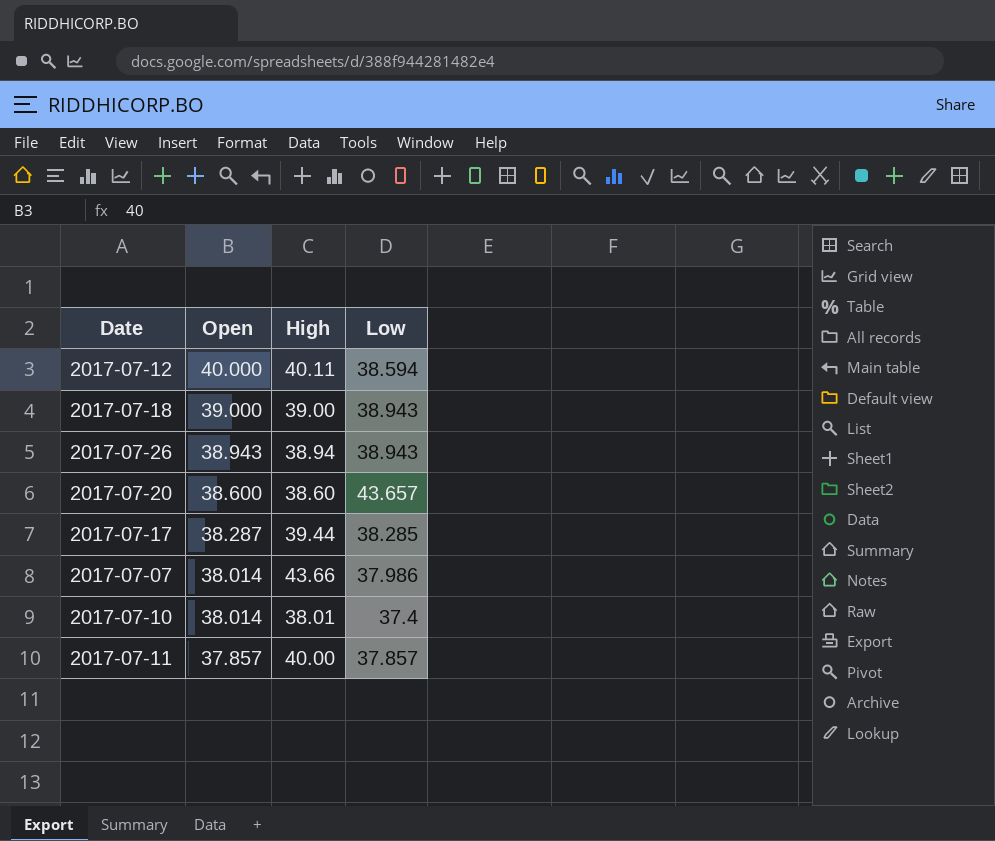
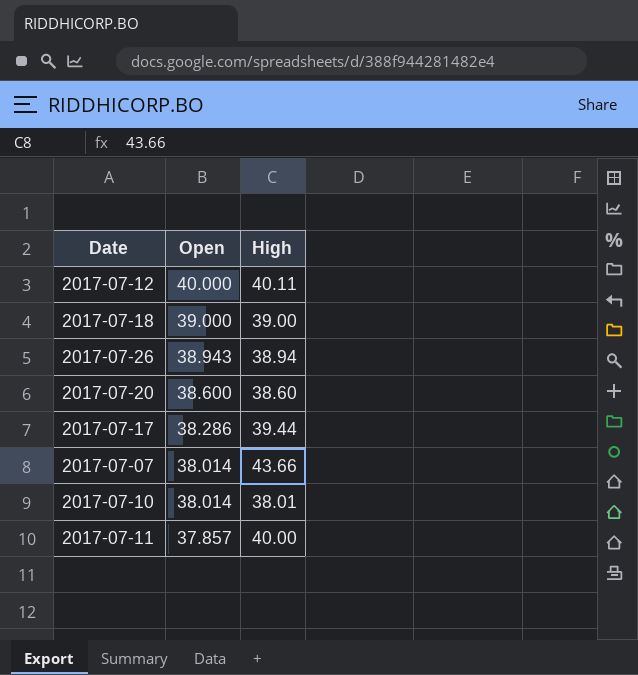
column Low | position: 4 -> none
2017-07-17 | Open: 38.287 -> 38.286

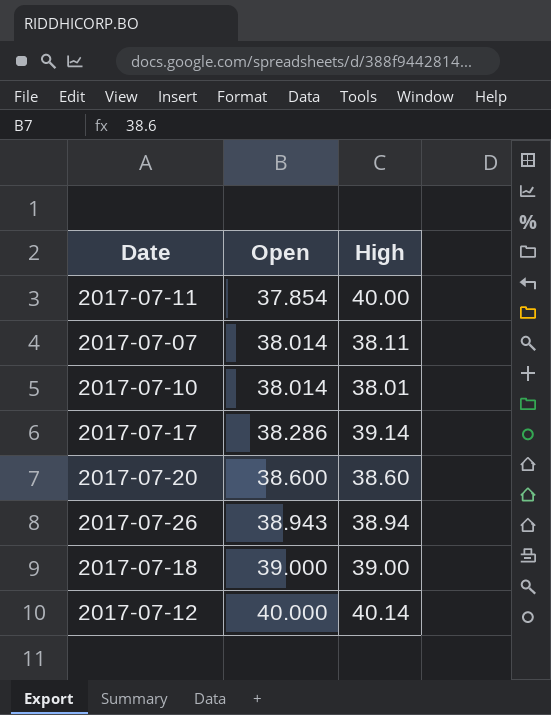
row order: Open descending -> Open ascending
2017-07-11 | Open: 37.857 -> 37.854
2017-07-07 | High: 43.66 -> 38.11
2017-07-17 | High: 39.44 -> 39.14
2017-07-12 | High: 40.11 -> 40.14

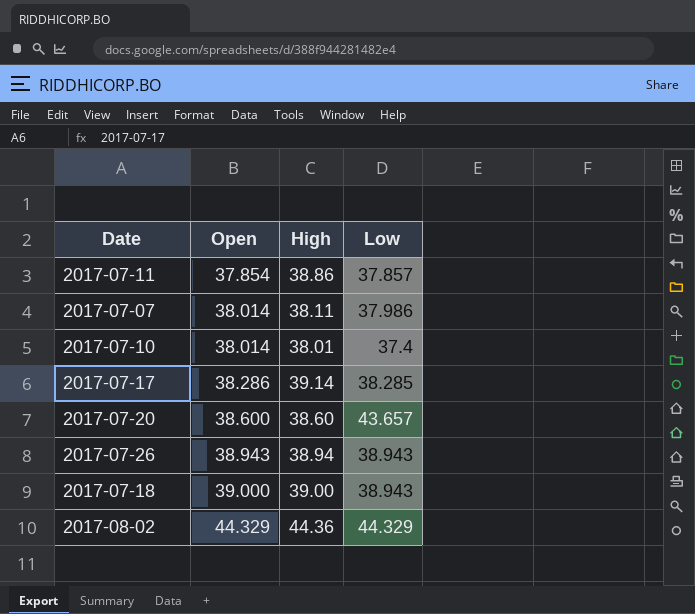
column Low | position: none -> 4
row 2017-07-12: 40.000 | 40.14 -> none
2017-07-11 | High: 40.00 -> 38.86
row 2017-08-02: none -> 44.329 | 44.36 | 44.329

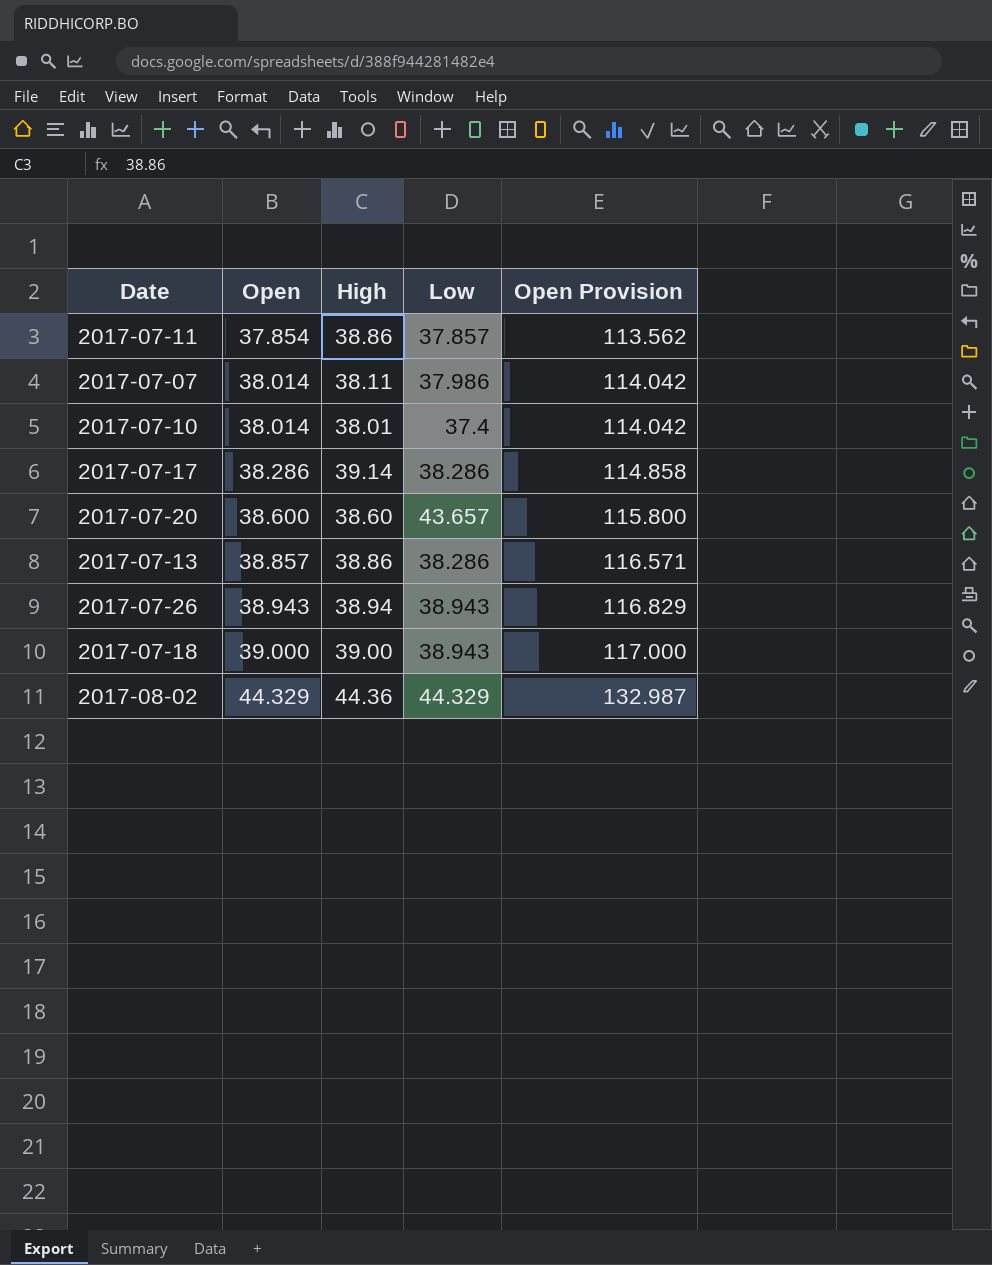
column Open Provision | formula: none -> [Open] * 3
2017-07-17 | Low: 38.285 -> 38.286
row 2017-07-13: none -> 38.857 | 38.86 | 38.286 | 116.571

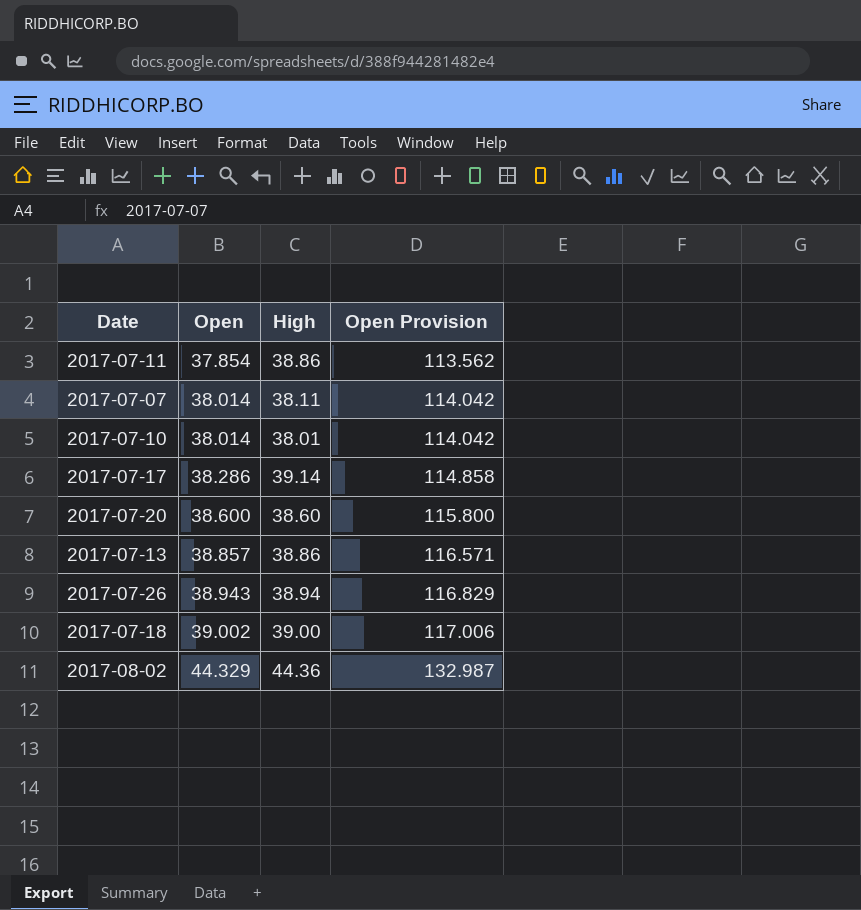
column Low | position: 4 -> none
2017-07-18 | Open: 39.000 -> 39.002
2017-07-18 | Open Provision: 117.000 -> 117.006

